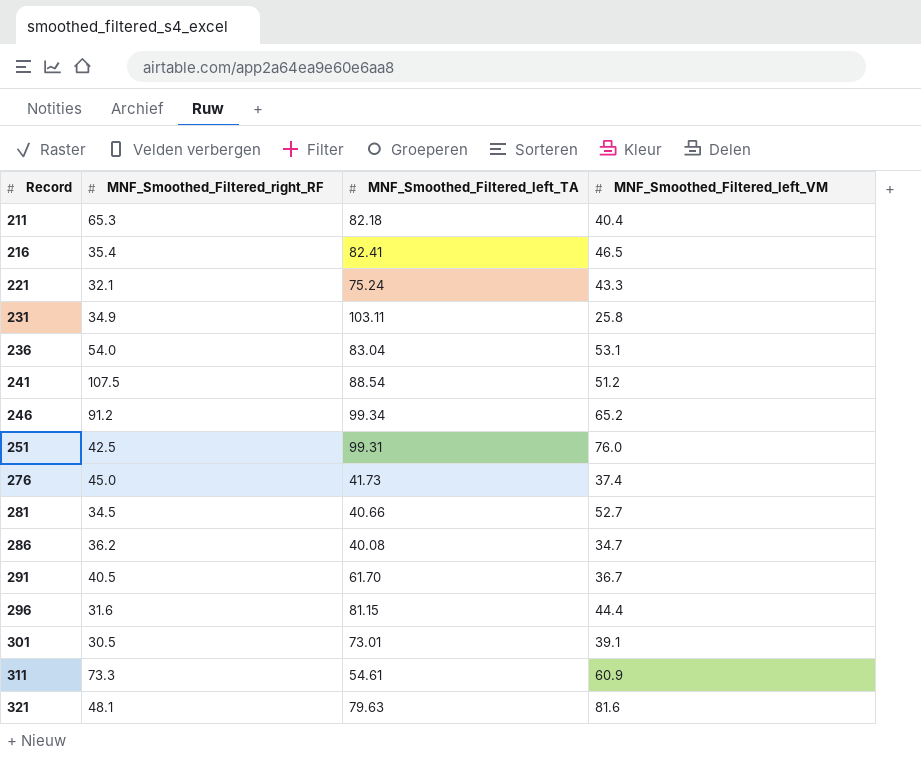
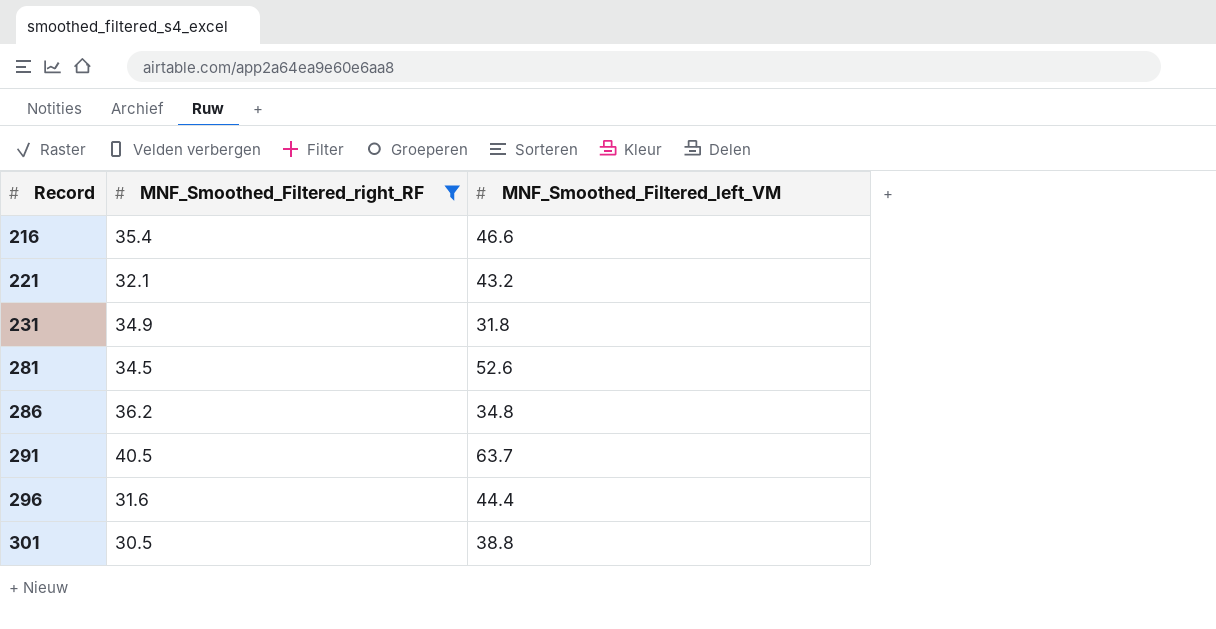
filter: none -> MNF_Smoothed_Filtered_right_RF <= 40.5
column MNF_Smoothed_Filtered_left_TA | position: 3 -> none
216 | MNF_Smoothed_Filtered_left_VM: 46.5 -> 46.6
221 | MNF_Smoothed_Filtered_left_VM: 43.3 -> 43.2
231 | MNF_Smoothed_Filtered_left_VM: 25.8 -> 31.8
281 | MNF_Smoothed_Filtered_left_VM: 52.7 -> 52.6
286 | MNF_Smoothed_Filtered_left_VM: 34.7 -> 34.8
291 | MNF_Smoothed_Filtered_left_VM: 36.7 -> 63.7
301 | MNF_Smoothed_Filtered_left_VM: 39.1 -> 38.8

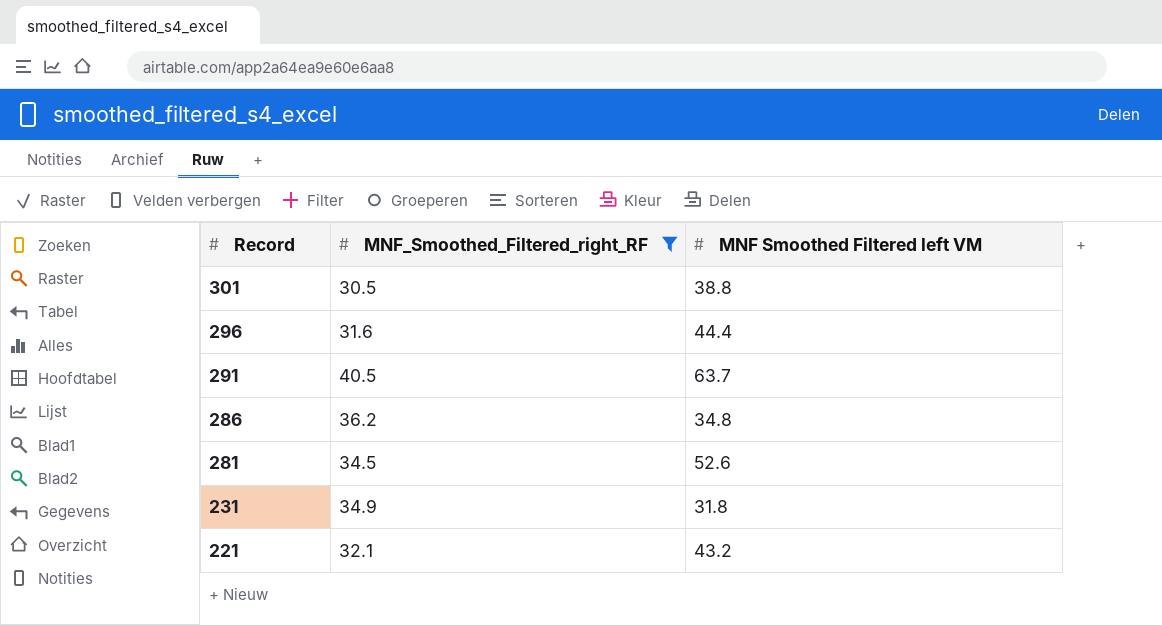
row order: Record ascending -> Record descending
column name: MNF_Smoothed_Filtered_left_VM -> MNF Smoothed Filtered left VM
row 216: 35.4 | 46.6 -> none

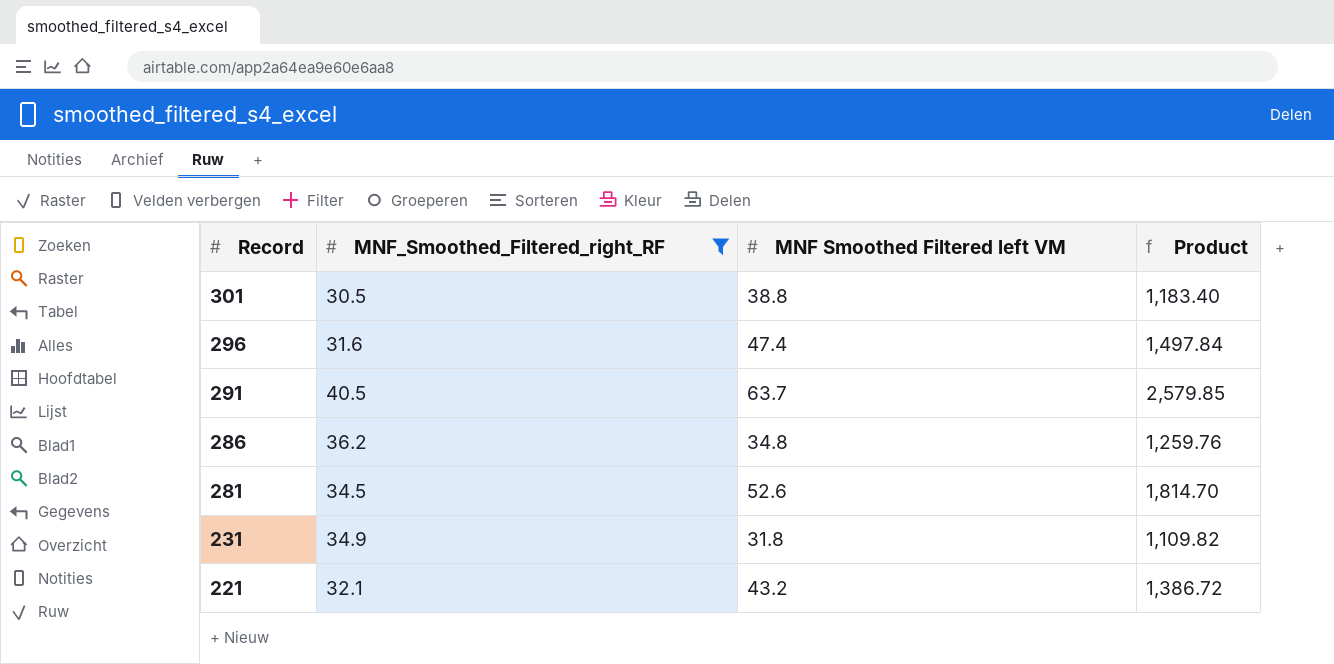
column Product | formula: none -> [MNF_Smoothed_Filtered_right_RF] * [MNF Smoothed Filtered left VM]
296 | MNF Smoothed Filtered left VM: 44.4 -> 47.4

